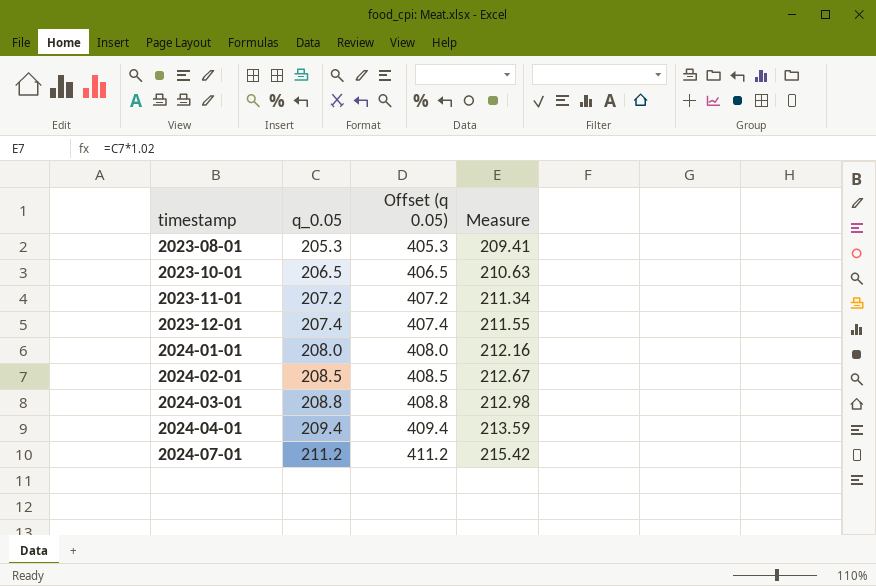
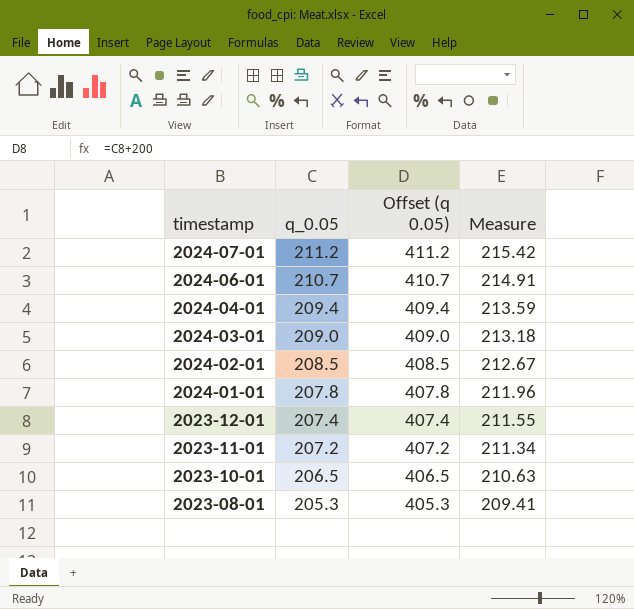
row order: timestamp ascending -> timestamp descending
row 2024-06-01: none -> 210.7 | 410.7 | 214.91
2024-03-01 | q_0.05: 208.8 -> 209.0
2024-03-01 | Offset (q 0.05): 408.8 -> 409.0
2024-03-01 | Measure: 212.98 -> 213.18
2024-01-01 | q_0.05: 208.0 -> 207.8
2024-01-01 | Offset (q 0.05): 408.0 -> 407.8
2024-01-01 | Measure: 212.16 -> 211.96

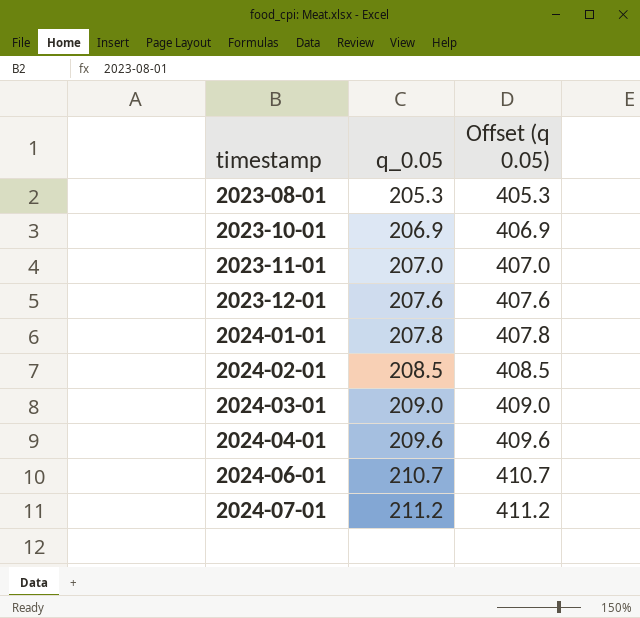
row order: timestamp descending -> timestamp ascending
column Measure | formula: [q_0.05] * 1.02 -> none
2023-10-01 | q_0.05: 206.5 -> 206.9
2023-10-01 | Offset (q 0.05): 406.5 -> 406.9
2023-11-01 | q_0.05: 207.2 -> 207.0
2023-11-01 | Offset (q 0.05): 407.2 -> 407.0
2023-12-01 | q_0.05: 207.4 -> 207.6
2023-12-01 | Offset (q 0.05): 407.4 -> 407.6
2024-04-01 | q_0.05: 209.4 -> 209.6
2024-04-01 | Offset (q 0.05): 409.4 -> 409.6

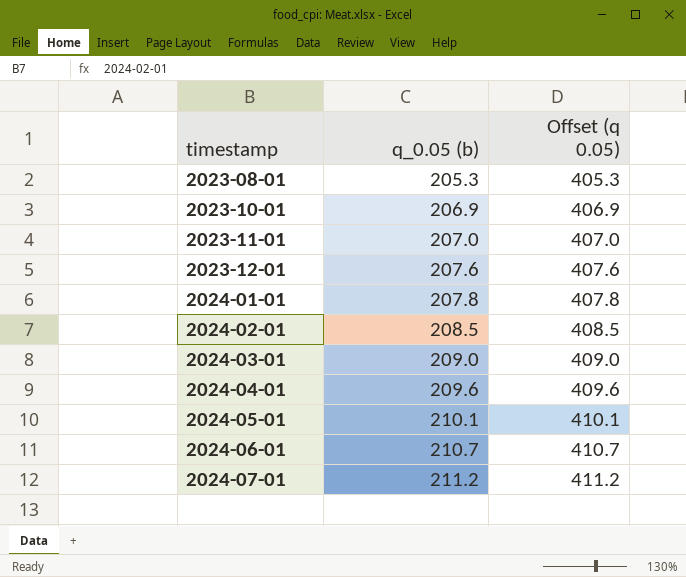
column name: q_0.05 -> q_0.05 (b)
row 2024-05-01: none -> 210.1 | 410.1

